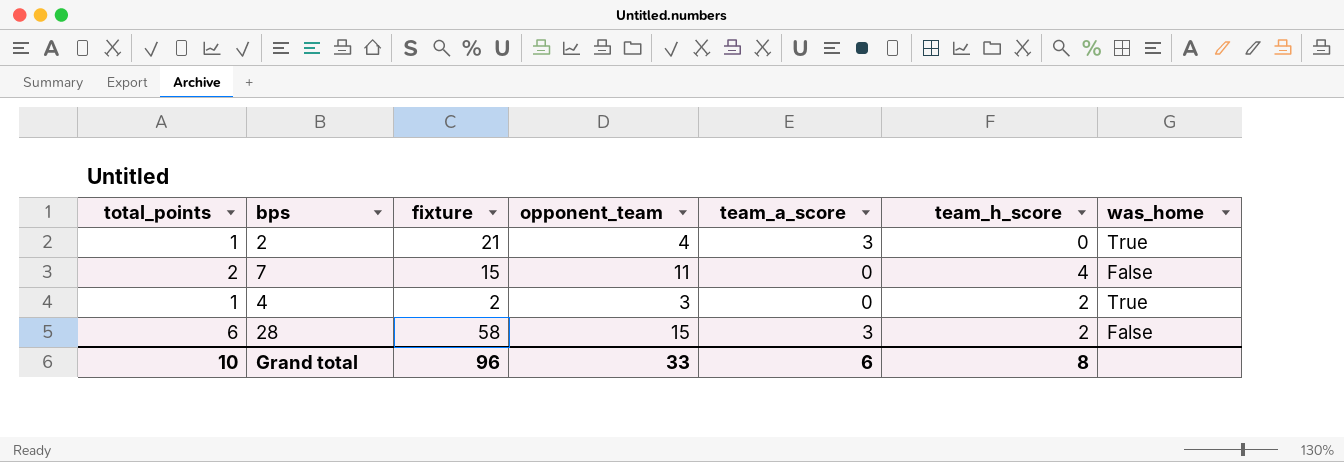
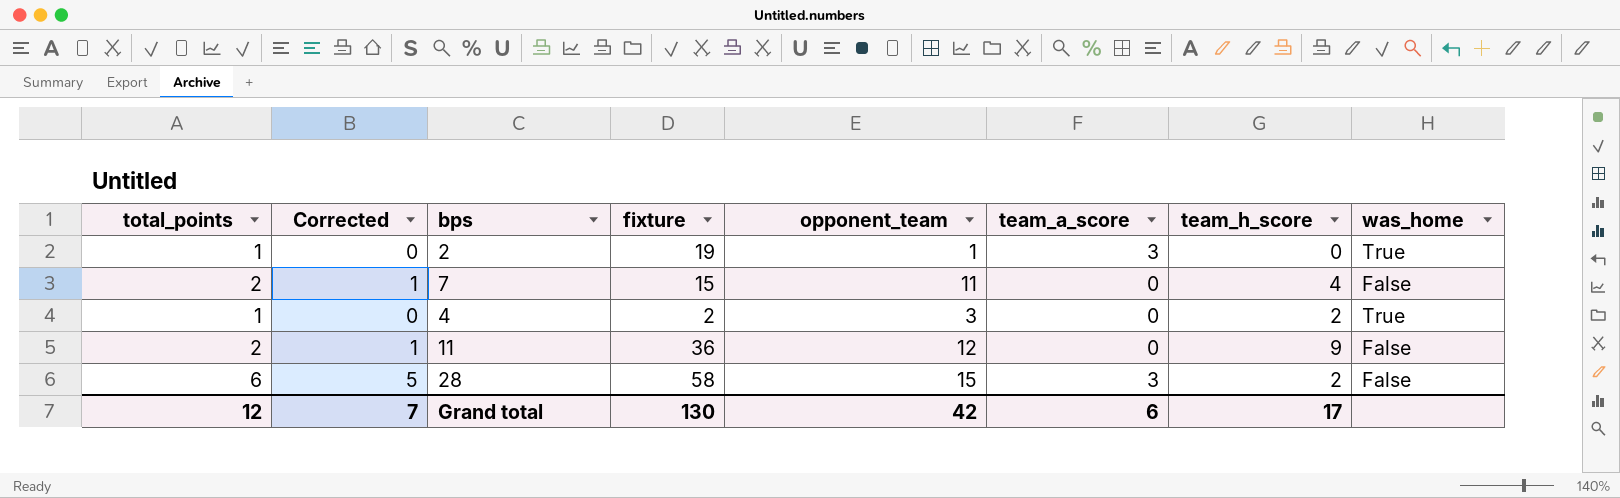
column Corrected | formula: none -> [total_points] - 1
2 | fixture: 21 -> 19
2 | opponent_team: 4 -> 1
row 11: none -> 2 | 1 | 36 | 12 | 0 | 9 | False
Grand total | total_points: 10 -> 12
Grand total | fixture: 96 -> 130
Grand total | opponent_team: 33 -> 42
Grand total | team_h_score: 8 -> 17

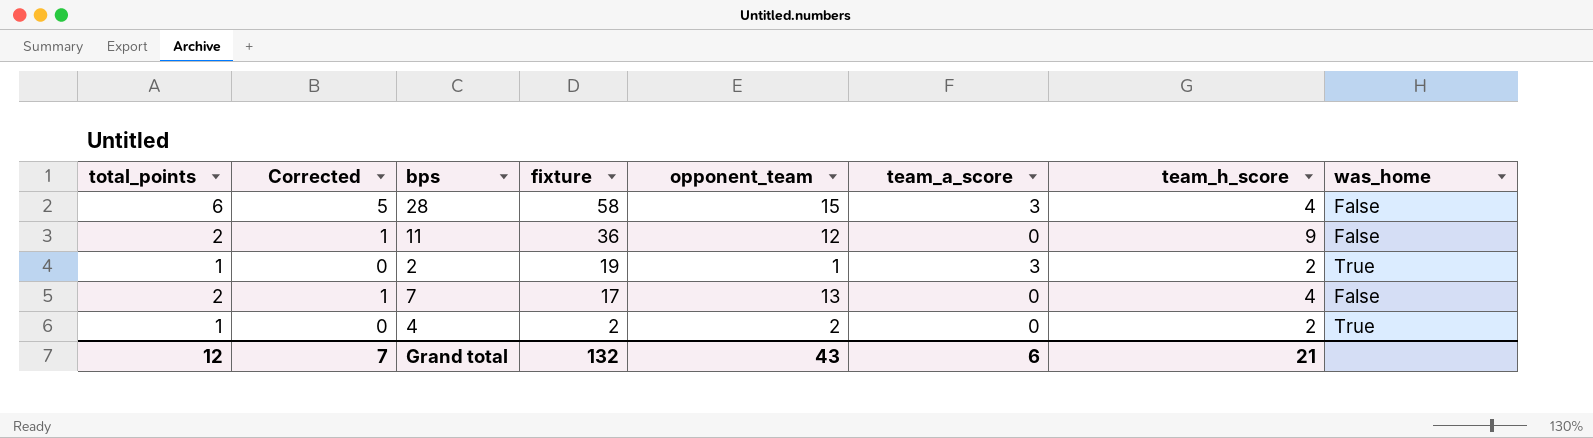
row order: none -> fixture descending
28 | team_h_score: 2 -> 4
2 | team_h_score: 0 -> 2
7 | fixture: 15 -> 17
7 | opponent_team: 11 -> 13
4 | opponent_team: 3 -> 2
Grand total | fixture: 130 -> 132
Grand total | opponent_team: 42 -> 43
Grand total | team_h_score: 17 -> 21

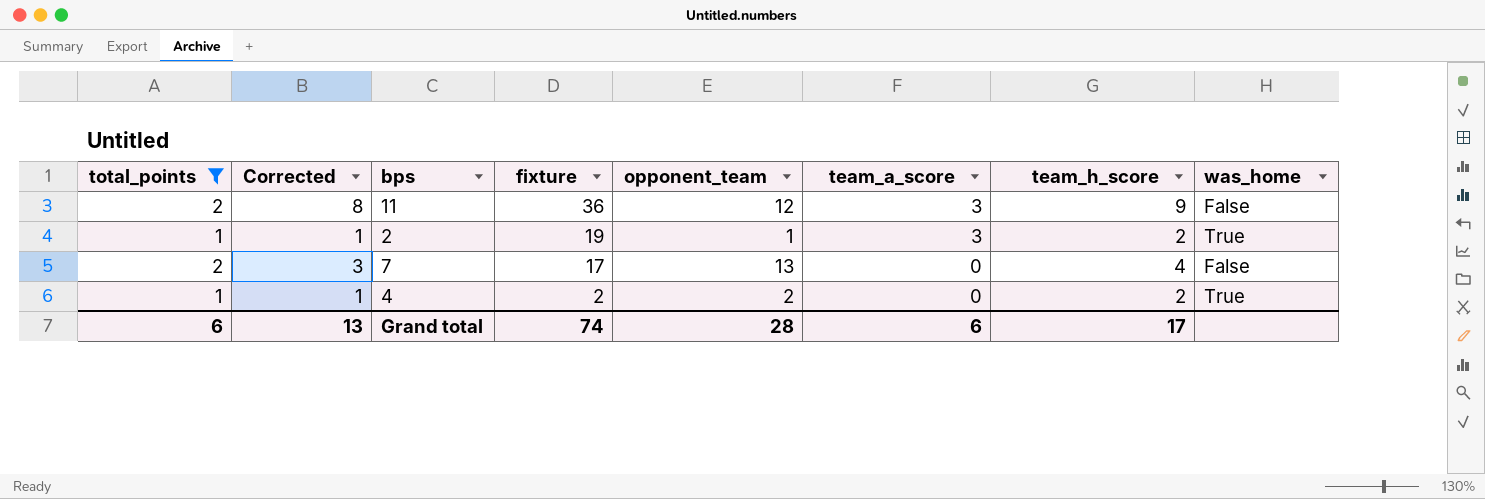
filter: none -> total_points != 6
column Corrected | formula: [total_points] - 1 -> [team_h_score] - 1
11 | team_a_score: 0 -> 3
Grand total | total_points: 12 -> 6
Grand total | Corrected: 7 -> 13
Grand total | fixture: 132 -> 74
Grand total | opponent_team: 43 -> 28
Grand total | team_h_score: 21 -> 17

